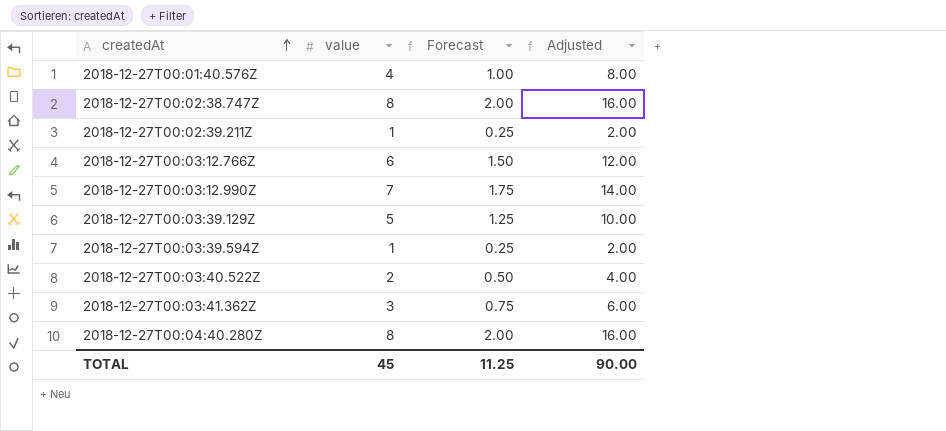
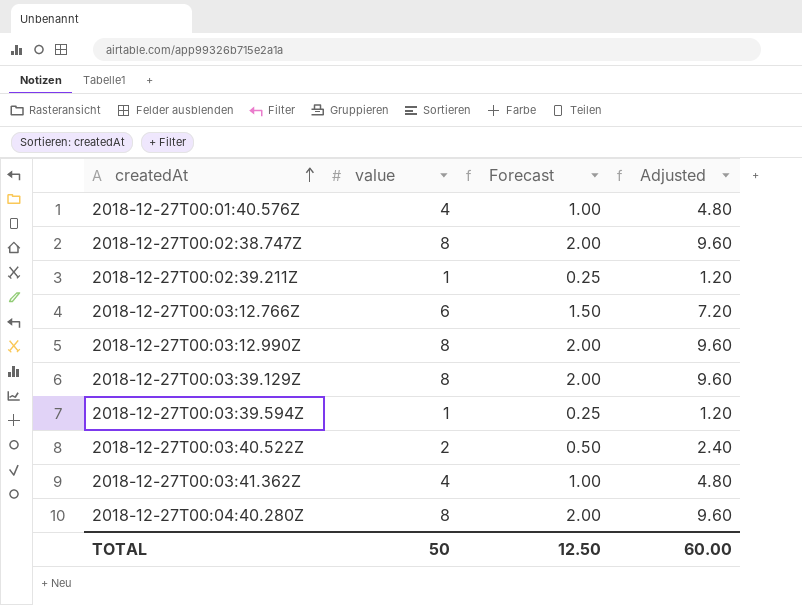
column Adjusted | formula: [value] * 2 -> [value] * 1.2
2018-12-27T00:03:12.990Z | value: 7 -> 8
2018-12-27T00:03:12.990Z | Forecast: 1.75 -> 2.00
2018-12-27T00:03:39.129Z | value: 5 -> 8
2018-12-27T00:03:39.129Z | Forecast: 1.25 -> 2.00
2018-12-27T00:03:41.362Z | value: 3 -> 4
2018-12-27T00:03:41.362Z | Forecast: 0.75 -> 1.00
TOTAL | value: 45 -> 50
TOTAL | Forecast: 11.25 -> 12.50
TOTAL | Adjusted: 90.00 -> 60.00

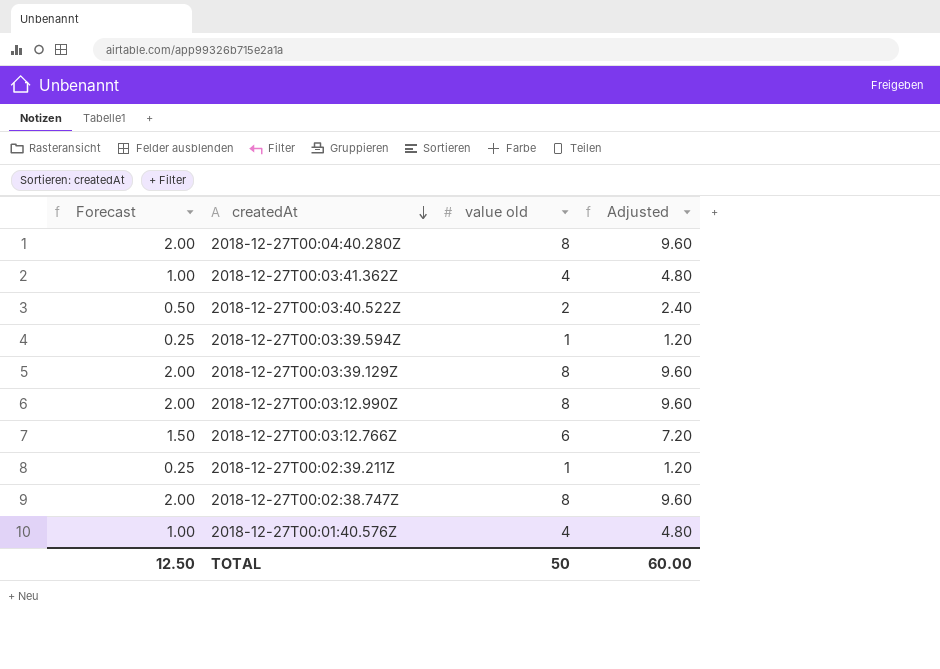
row order: createdAt ascending -> createdAt descending
column Forecast | position: 3 -> 1
column name: value -> value old

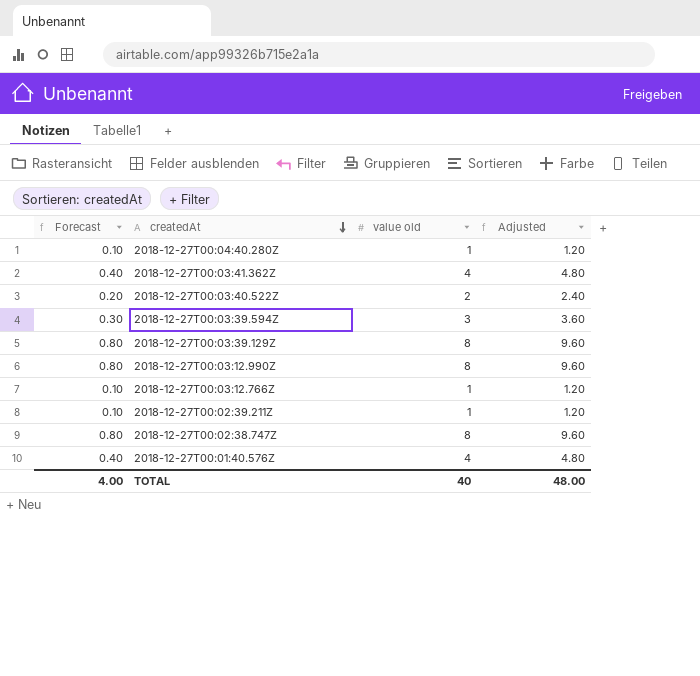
column Forecast | formula: [value old] * 0.25 -> [value old] * 0.1
2018-12-27T00:04:40.280Z | value old: 8 -> 1
2018-12-27T00:04:40.280Z | Adjusted: 9.60 -> 1.20
2018-12-27T00:03:39.594Z | value old: 1 -> 3
2018-12-27T00:03:39.594Z | Adjusted: 1.20 -> 3.60
2018-12-27T00:03:12.766Z | value old: 6 -> 1
2018-12-27T00:03:12.766Z | Adjusted: 7.20 -> 1.20
TOTAL | Forecast: 12.50 -> 4.00
TOTAL | value old: 50 -> 40
TOTAL | Adjusted: 60.00 -> 48.00

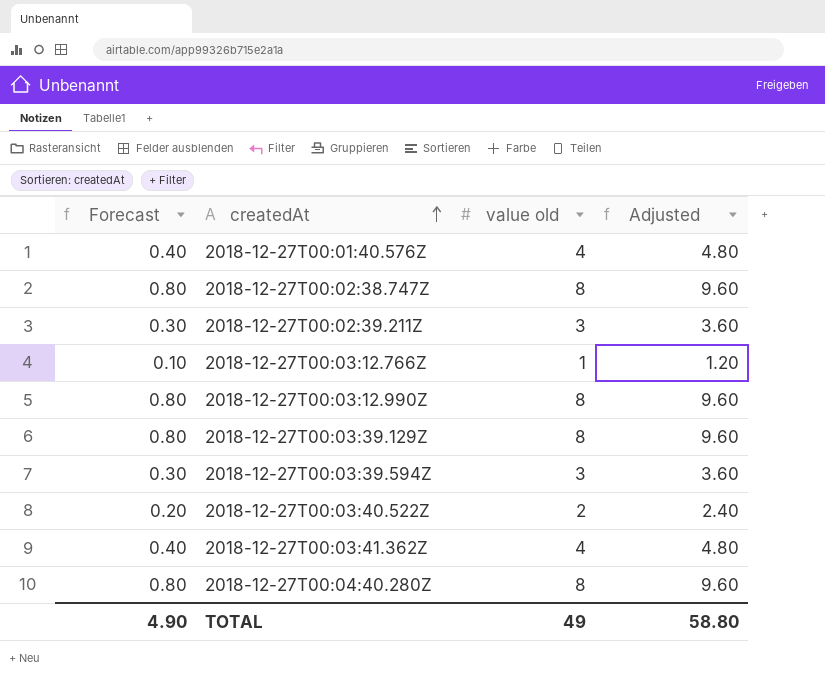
row order: createdAt descending -> createdAt ascending
2018-12-27T00:02:39.211Z | Forecast: 0.10 -> 0.30
2018-12-27T00:02:39.211Z | value old: 1 -> 3
2018-12-27T00:02:39.211Z | Adjusted: 1.20 -> 3.60
2018-12-27T00:04:40.280Z | Forecast: 0.10 -> 0.80
2018-12-27T00:04:40.280Z | value old: 1 -> 8
2018-12-27T00:04:40.280Z | Adjusted: 1.20 -> 9.60
TOTAL | Forecast: 4.00 -> 4.90
TOTAL | value old: 40 -> 49
TOTAL | Adjusted: 48.00 -> 58.80

